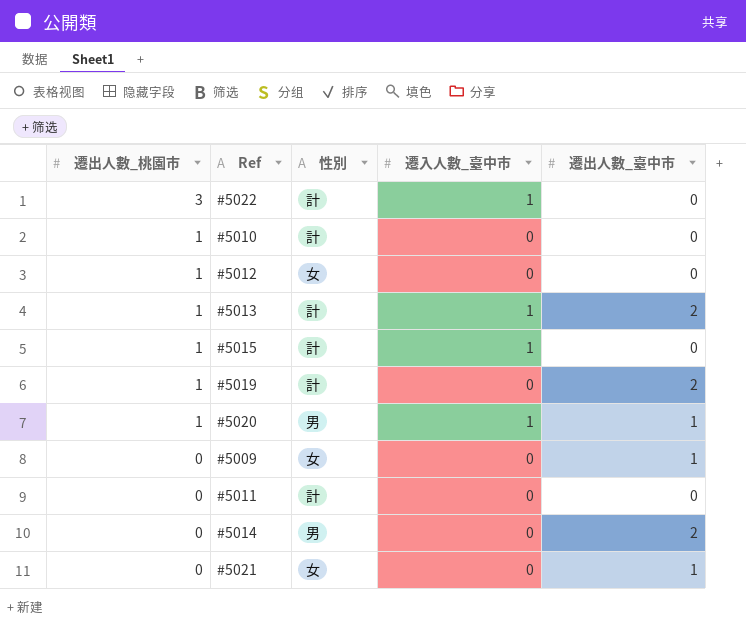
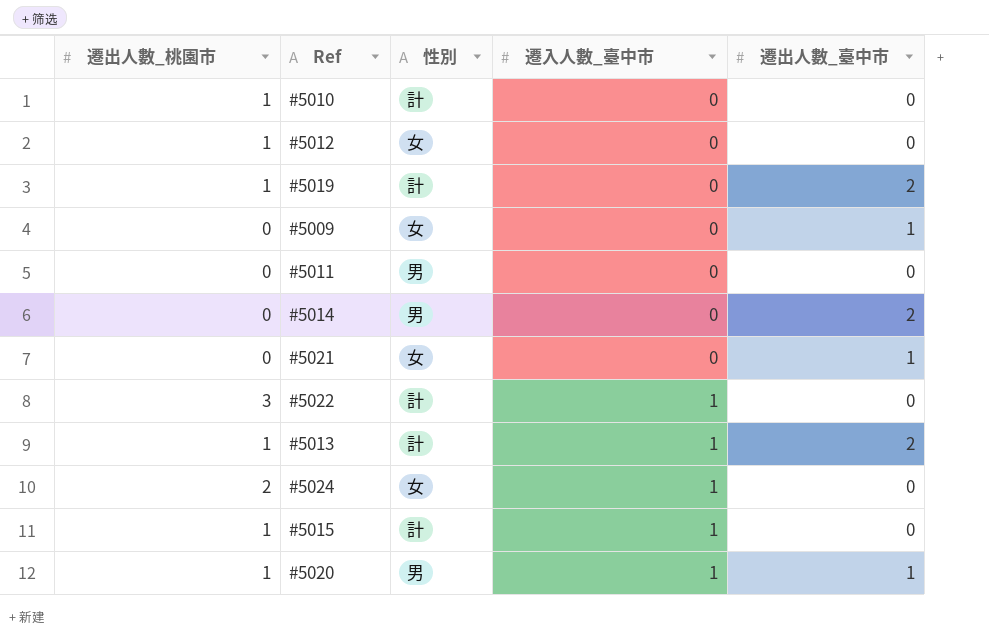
row order: 遷出人數_桃園市 descending -> 遷入人數_臺中市 ascending
#5011 | 性別: 計 -> 男
row #5024: none -> 2 | 女 | 1 | 0

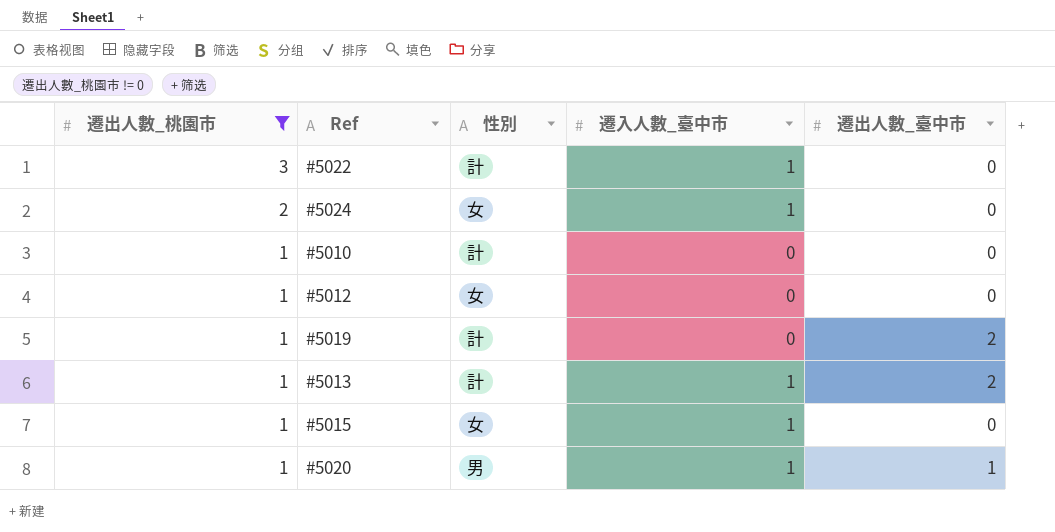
filter: none -> 遷出人數_桃園市 != 0
row order: 遷入人數_臺中市 ascending -> 遷出人數_桃園市 descending
#5015 | 性別: 計 -> 女

